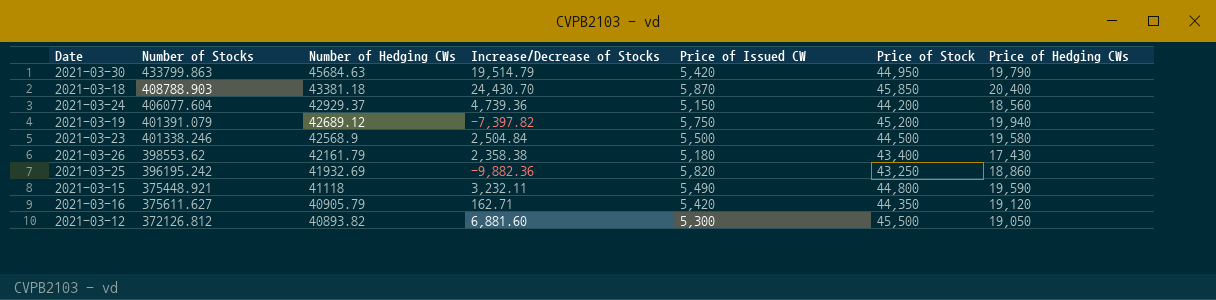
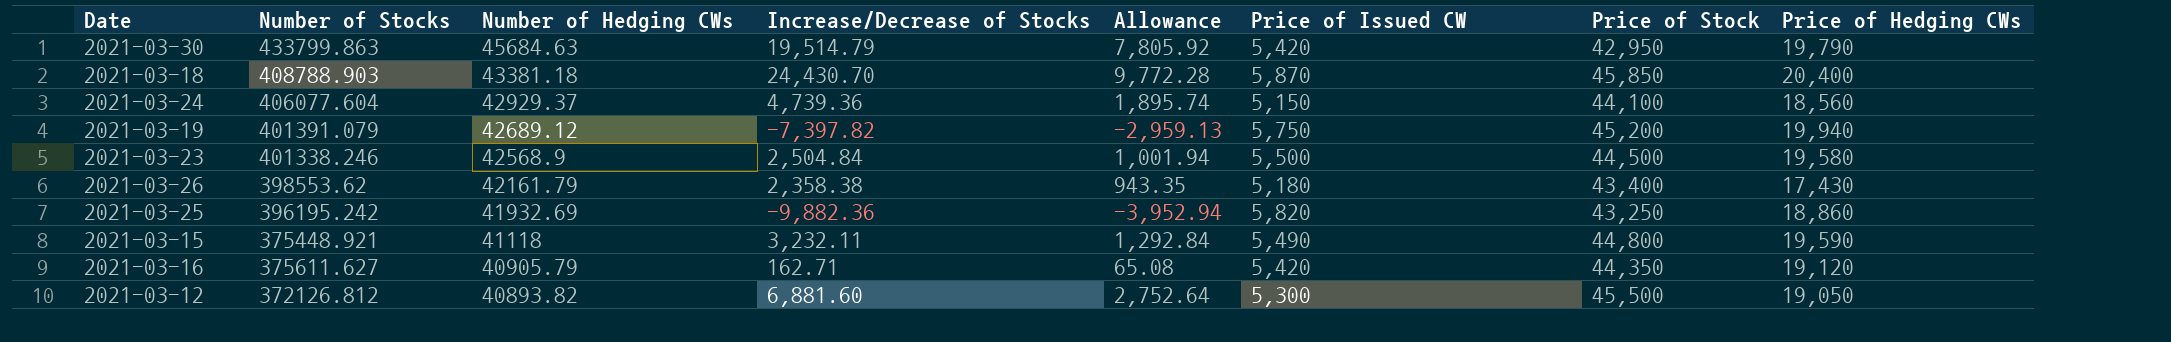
column Allowance | formula: none -> [Increase/Decrease of Stocks] * 0.4
2021-03-30 | Price of Stock: 44,950 -> 42,950
2021-03-24 | Price of Stock: 44,200 -> 44,100

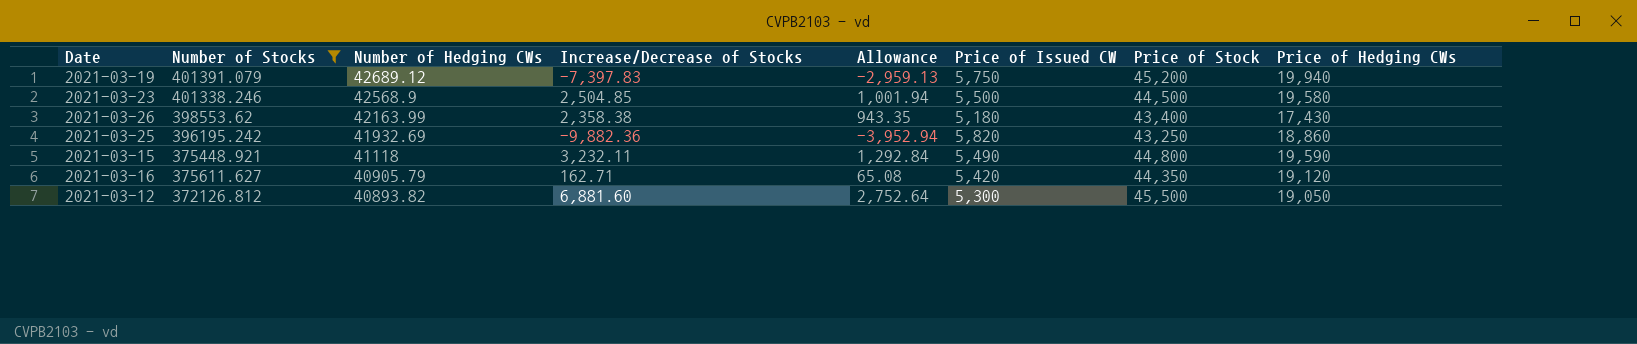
filter: none -> Number of Stocks <= 401391.079
2021-03-19 | Increase/Decrease of Stocks: -7,397.82 -> -7,397.83
2021-03-23 | Increase/Decrease of Stocks: 2,504.84 -> 2,504.85
2021-03-26 | Number of Hedging CWs: 42161.79 -> 42163.99

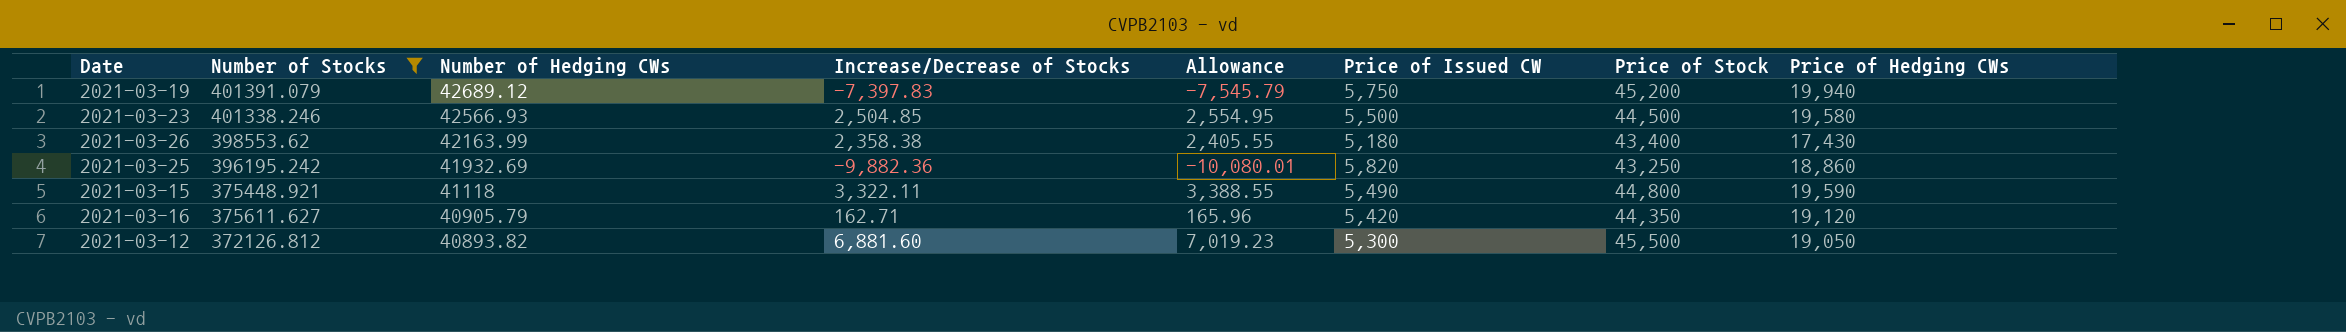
column Allowance | formula: [Increase/Decrease of Stocks] * 0.4 -> [Increase/Decrease of Stocks] * 1.02
2021-03-23 | Number of Hedging CWs: 42568.9 -> 42566.93
2021-03-15 | Increase/Decrease of Stocks: 3,232.11 -> 3,322.11

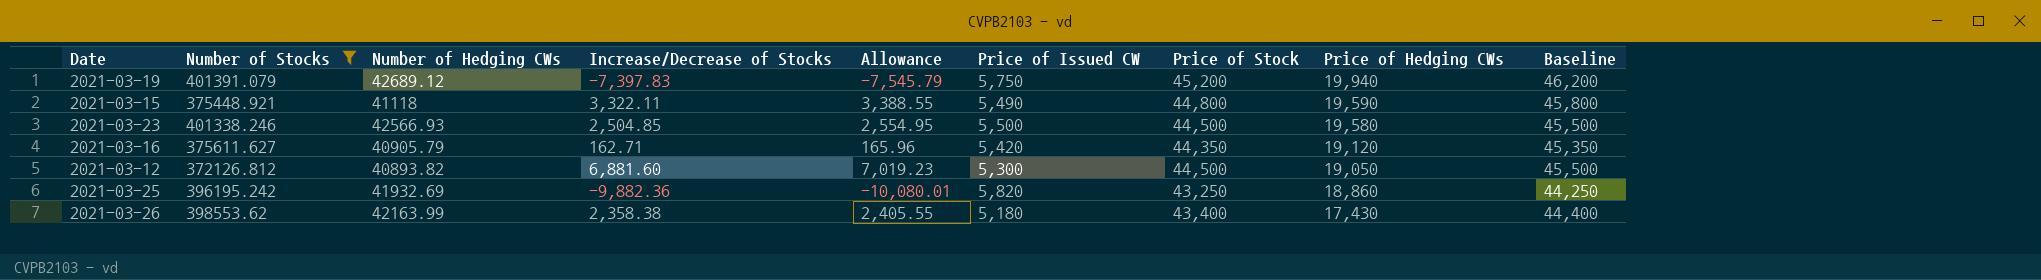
row order: Number of Hedging CWs descending -> Price of Hedging CWs descending
column Baseline | formula: none -> [Price of Stock] + 1000
2021-03-12 | Price of Stock: 45,500 -> 44,500

